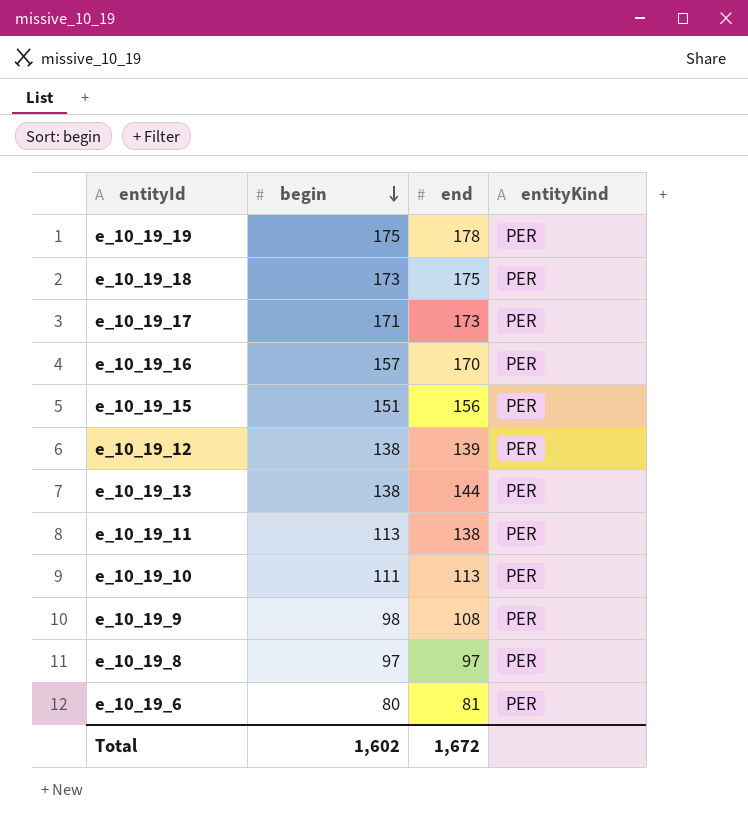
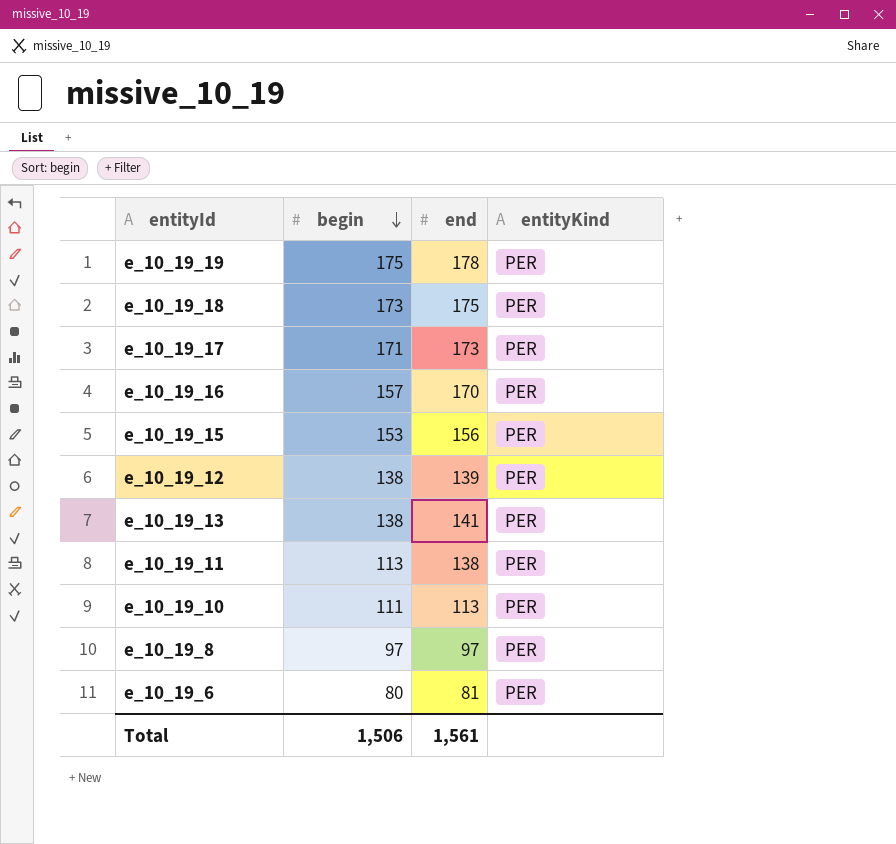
row e_10_19_9: 98 | 108 | PER -> none
e_10_19_15 | begin: 151 -> 153
e_10_19_13 | end: 144 -> 141
Total | begin: 1,602 -> 1,506
Total | end: 1,672 -> 1,561

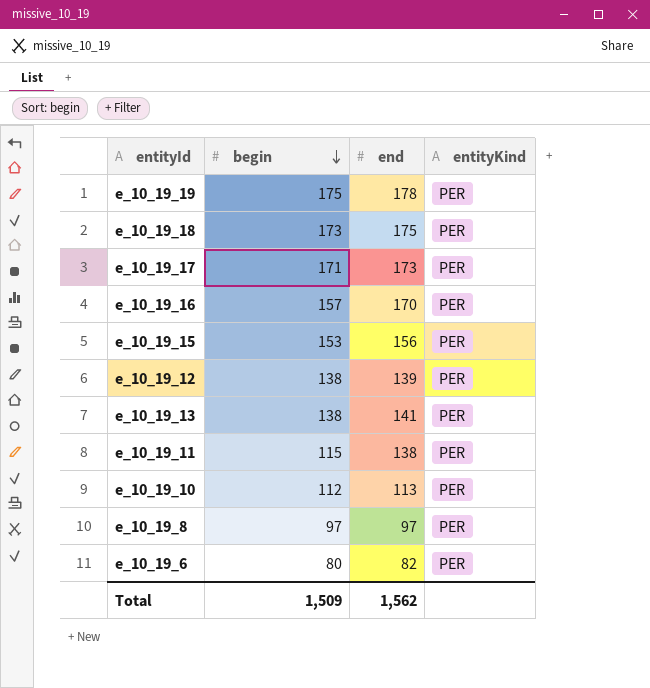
e_10_19_11 | begin: 113 -> 115
e_10_19_10 | begin: 111 -> 112
e_10_19_6 | end: 81 -> 82
Total | begin: 1,506 -> 1,509
Total | end: 1,561 -> 1,562

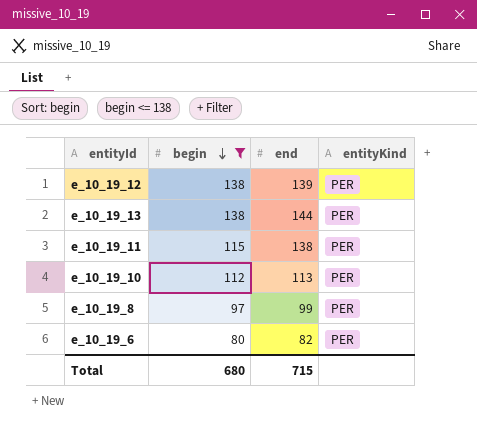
filter: none -> begin <= 138
e_10_19_13 | end: 141 -> 144
e_10_19_8 | end: 97 -> 99
Total | begin: 1,509 -> 680
Total | end: 1,562 -> 715

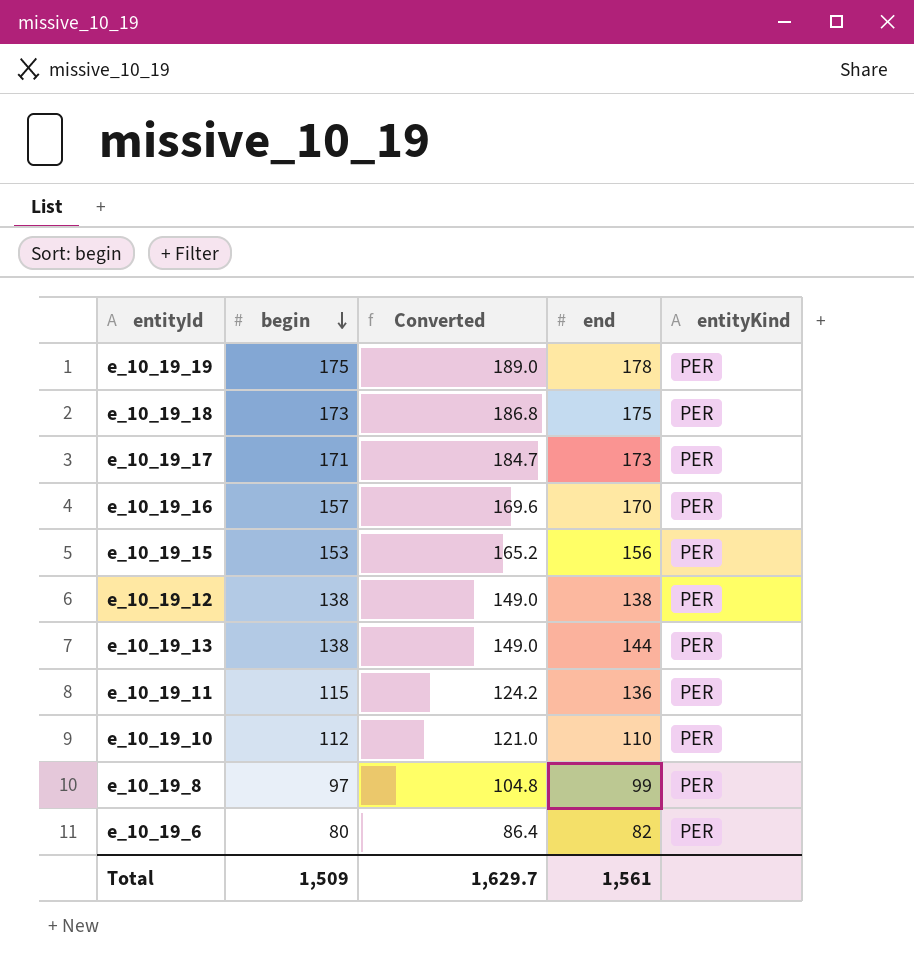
filter: begin <= 138 -> none
column Converted | formula: none -> [begin] * 1.08
e_10_19_12 | end: 139 -> 138
e_10_19_11 | end: 138 -> 136
e_10_19_10 | end: 113 -> 110
Total | begin: 680 -> 1,509
Total | end: 715 -> 1,561

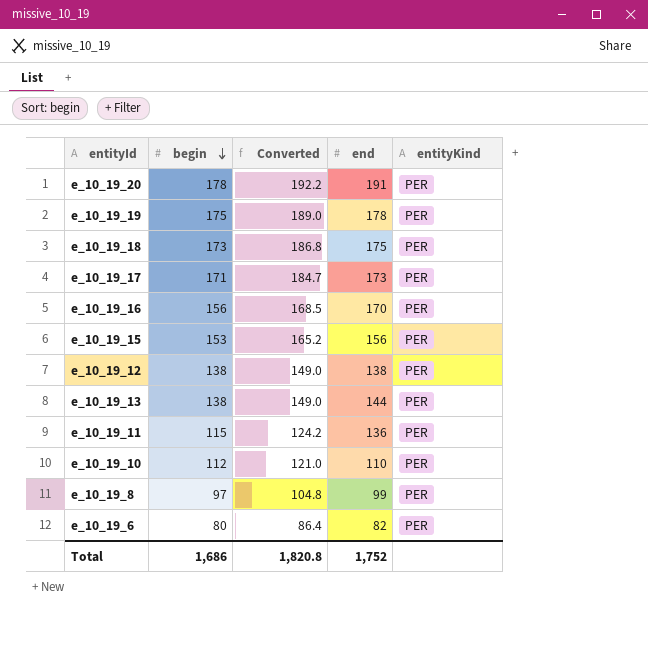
row e_10_19_20: none -> 178 | 192.2 | 191 | PER
e_10_19_16 | begin: 157 -> 156
e_10_19_16 | Converted: 169.6 -> 168.5
Total | begin: 1,509 -> 1,686
Total | Converted: 1,629.7 -> 1,820.8
Total | end: 1,561 -> 1,752

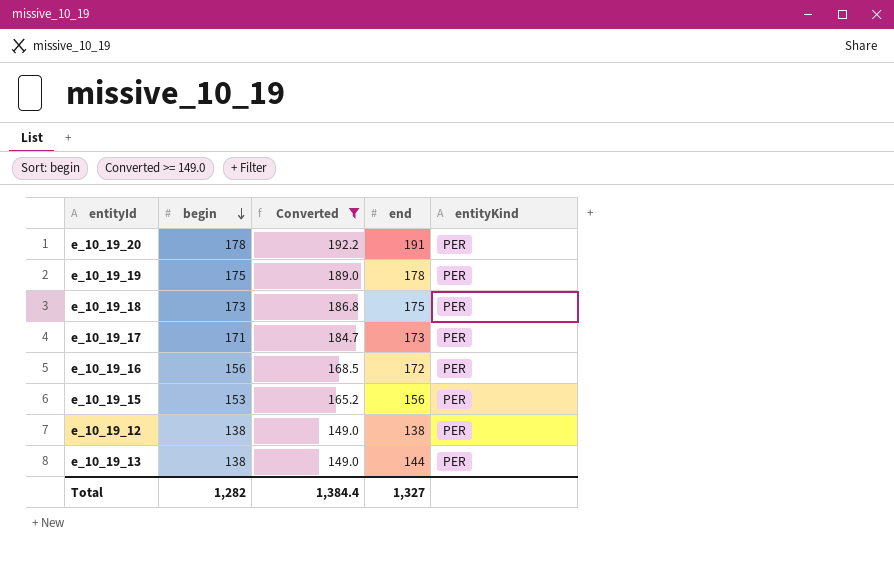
filter: none -> Converted >= 149.0
e_10_19_16 | end: 170 -> 172
Total | begin: 1,686 -> 1,282
Total | Converted: 1,820.8 -> 1,384.4
Total | end: 1,752 -> 1,327

